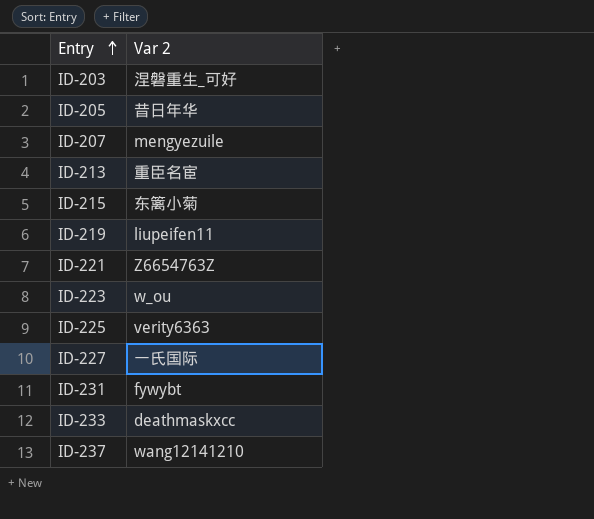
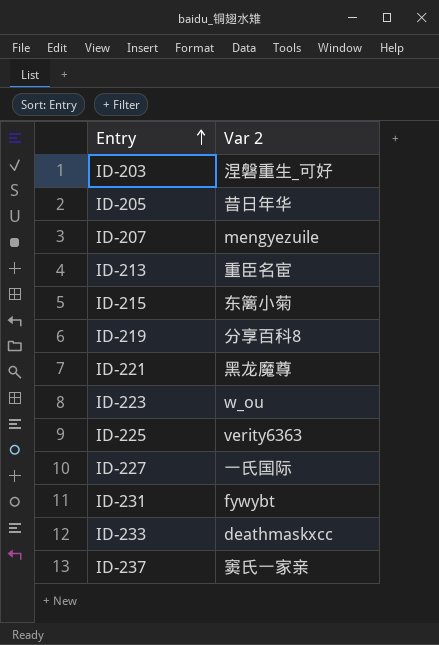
ID-219 | Var 2: liupeifen11 -> 分享百科8
ID-221 | Var 2: Z6654763Z -> 黑龙魔尊
ID-237 | Var 2: wang12141210 -> 窦氏一家亲

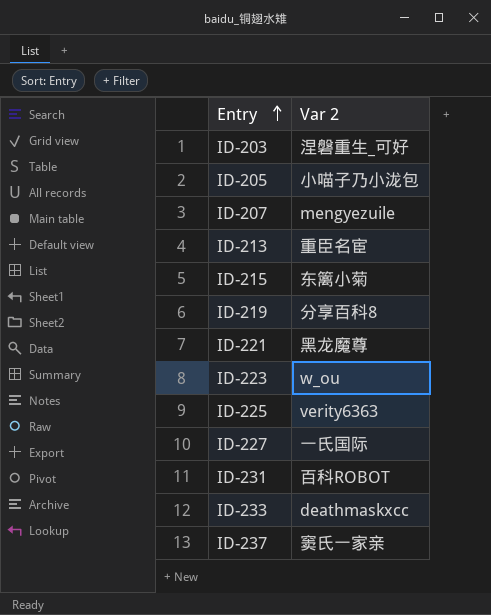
ID-205 | Var 2: 昔日年华 -> 小喵子乃小泷包
ID-231 | Var 2: fywybt -> 百科ROBOT

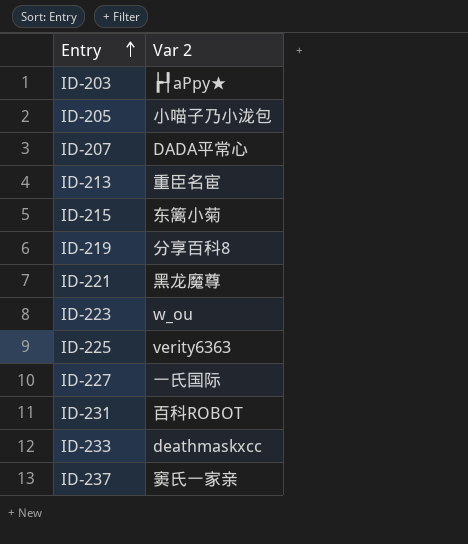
ID-203 | Var 2: 涅磐重生_可好 -> ┢┦aΡpy★
ID-207 | Var 2: mengyezuile -> DADA平常心

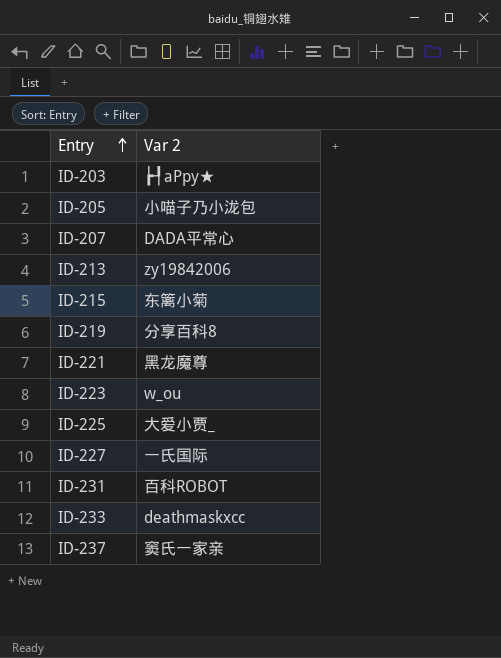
ID-213 | Var 2: 重臣名宦 -> zy19842006
ID-225 | Var 2: verity6363 -> 大爱小贾_

